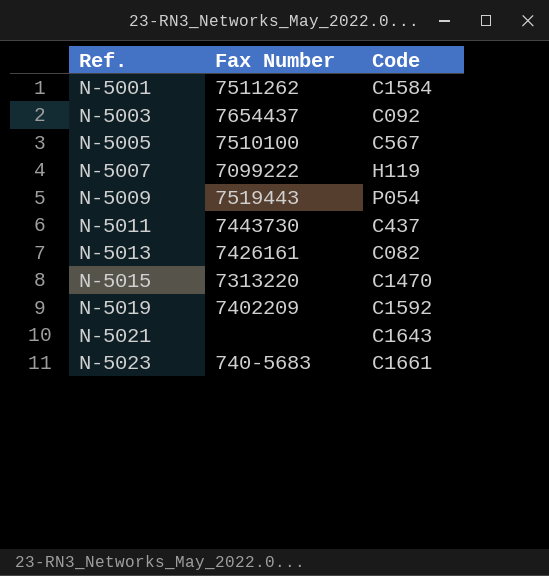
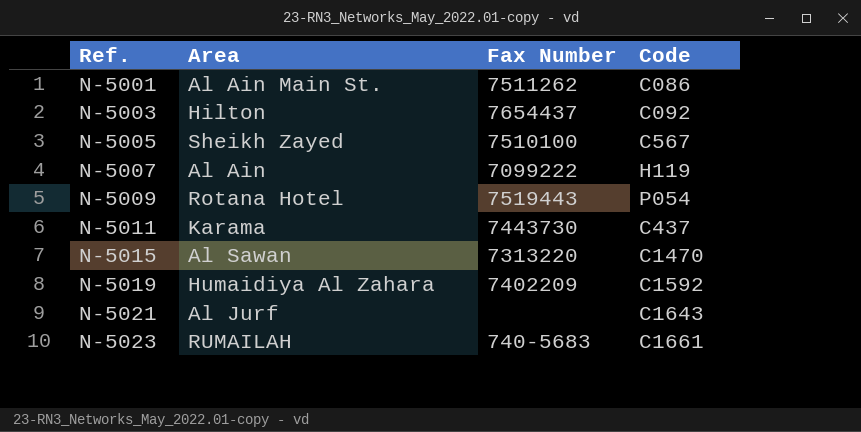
column Area | position: none -> 2
row N-5013: 7426161 | C082 -> none
N-5001 | Code: C1584 -> C086

